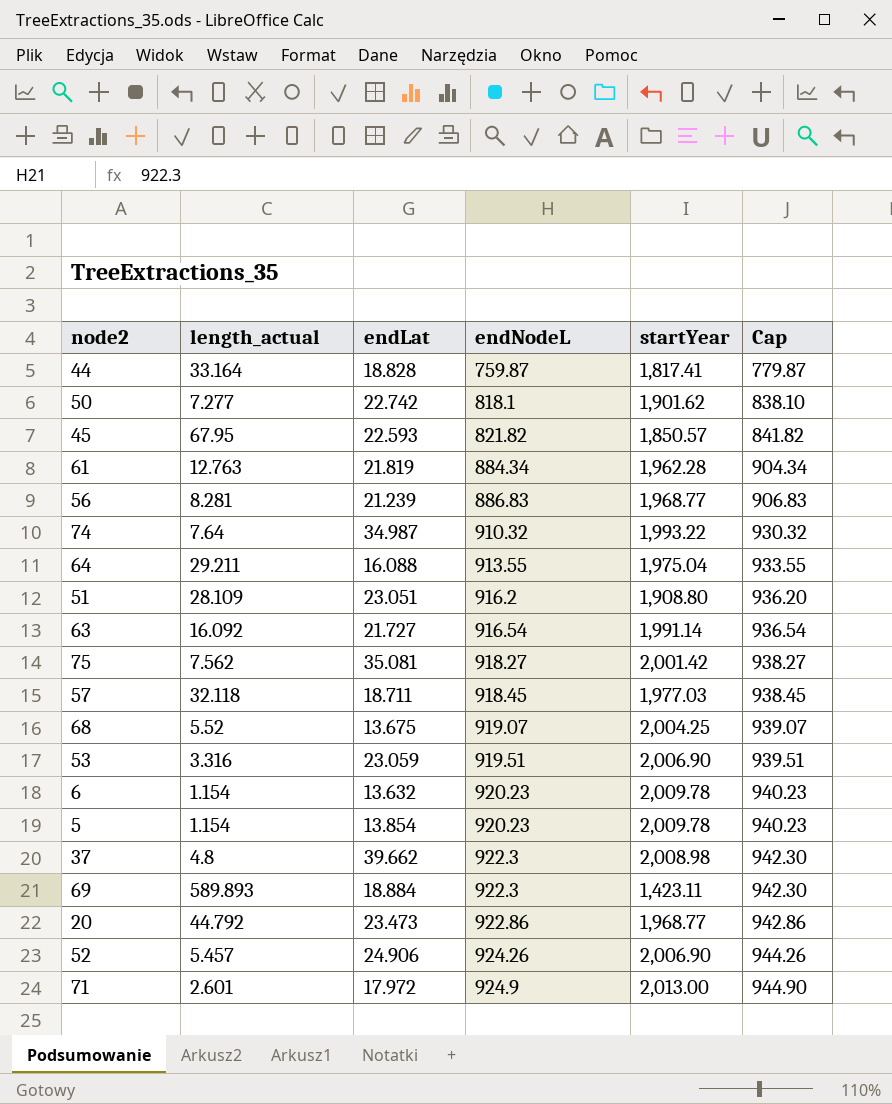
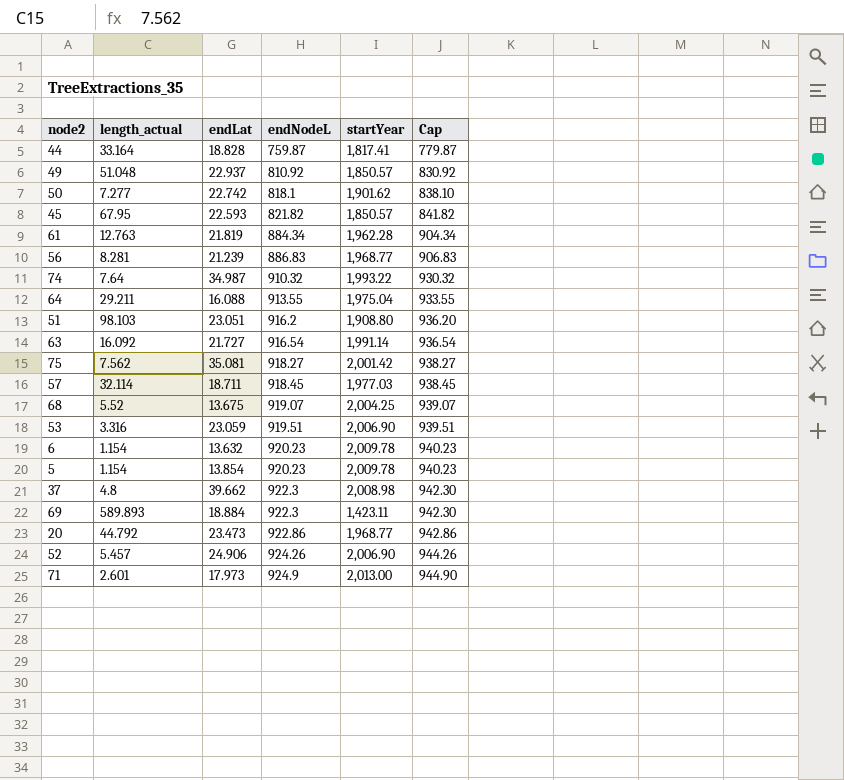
row 49: none -> 51.048 | 22.937 | 810.92 | 1,850.57 | 830.92
51 | length_actual: 28.109 -> 98.103
57 | length_actual: 32.118 -> 32.114
71 | endLat: 17.972 -> 17.973

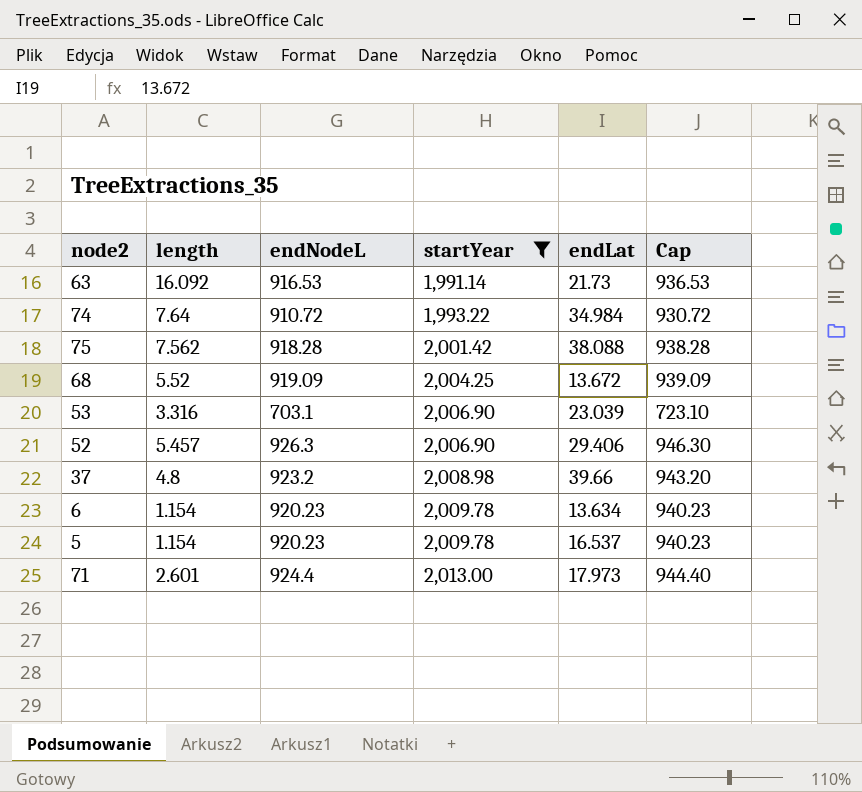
filter: none -> startYear >= 1,991.14
row order: endNodeL ascending -> startYear ascending
column name: length_actual -> length
column endLat | position: 3 -> 5
63 | endNodeL: 916.54 -> 916.53
63 | endLat: 21.727 -> 21.73
63 | Cap: 936.54 -> 936.53
74 | endNodeL: 910.32 -> 910.72
74 | endLat: 34.987 -> 34.984
74 | Cap: 930.32 -> 930.72
75 | endNodeL: 918.27 -> 918.28
75 | endLat: 35.081 -> 38.088
75 | Cap: 938.27 -> 938.28
68 | endNodeL: 919.07 -> 919.09
68 | endLat: 13.675 -> 13.672
68 | Cap: 939.07 -> 939.09
53 | endNodeL: 919.51 -> 703.1
53 | endLat: 23.059 -> 23.039
53 | Cap: 939.51 -> 723.10
52 | endNodeL: 924.26 -> 926.3
52 | endLat: 24.906 -> 29.406
52 | Cap: 944.26 -> 946.30
37 | endNodeL: 922.3 -> 923.2
37 | endLat: 39.662 -> 39.66
37 | Cap: 942.30 -> 943.20
6 | endLat: 13.632 -> 13.634
5 | endLat: 13.854 -> 16.537
71 | endNodeL: 924.9 -> 924.4
71 | Cap: 944.90 -> 944.40

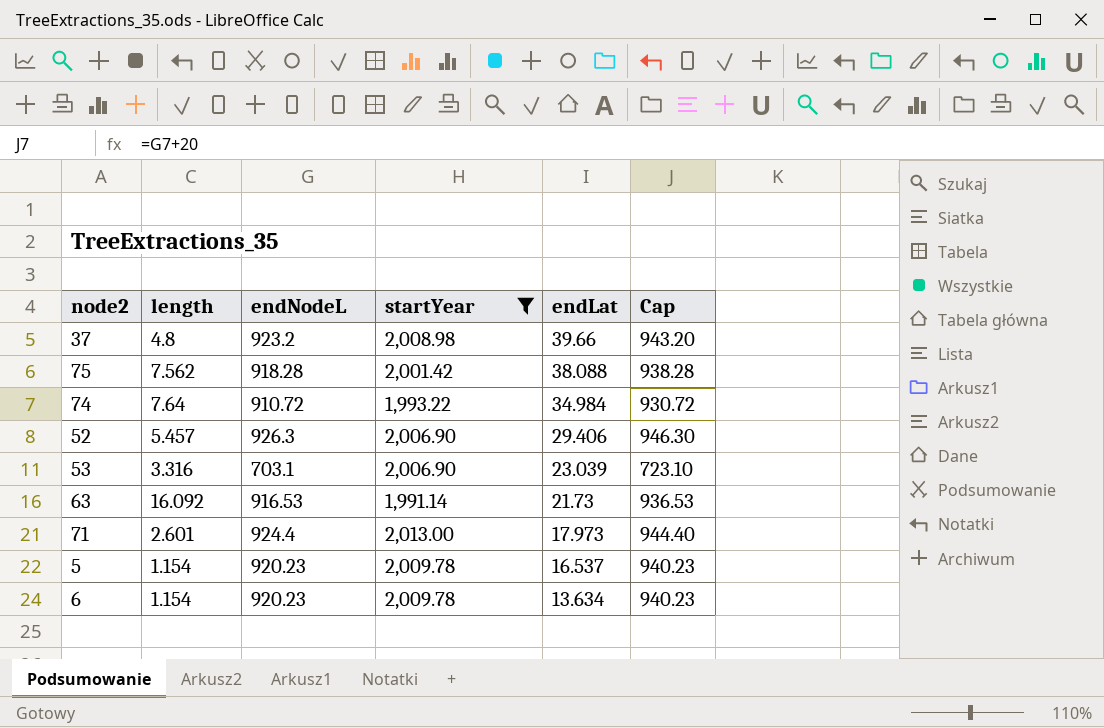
row order: startYear ascending -> endLat descending
row 68: 5.52 | 919.09 | 2,004.25 | 13.672 | 939.09 -> none

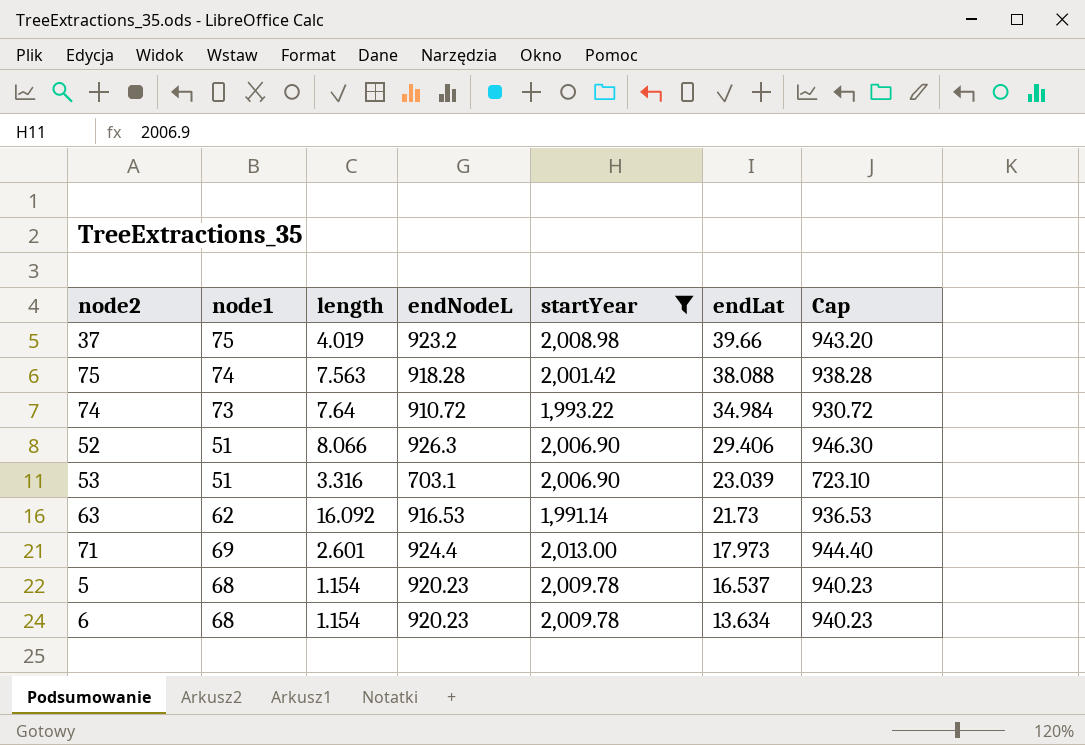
column node1 | position: none -> 2
37 | length: 4.8 -> 4.019
75 | length: 7.562 -> 7.563
52 | length: 5.457 -> 8.066

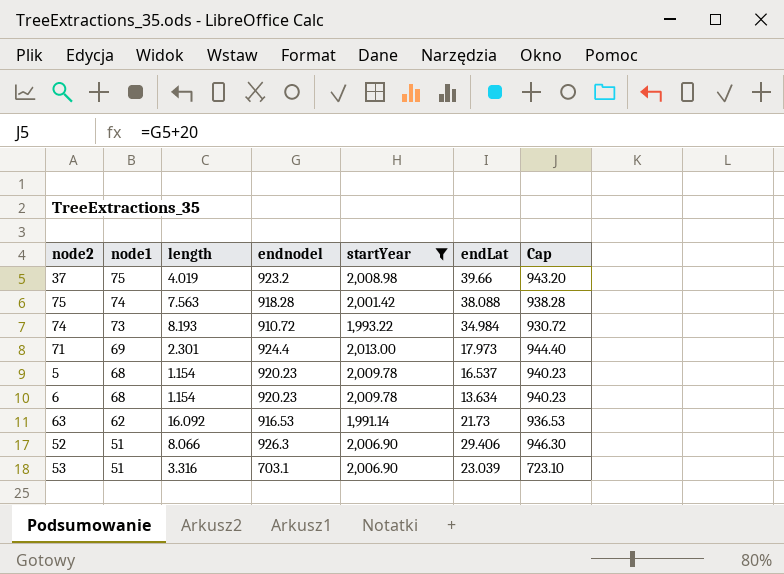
row order: endLat descending -> node1 descending
column name: endNodeL -> endnodel
74 | length: 7.64 -> 8.193
71 | length: 2.601 -> 2.301

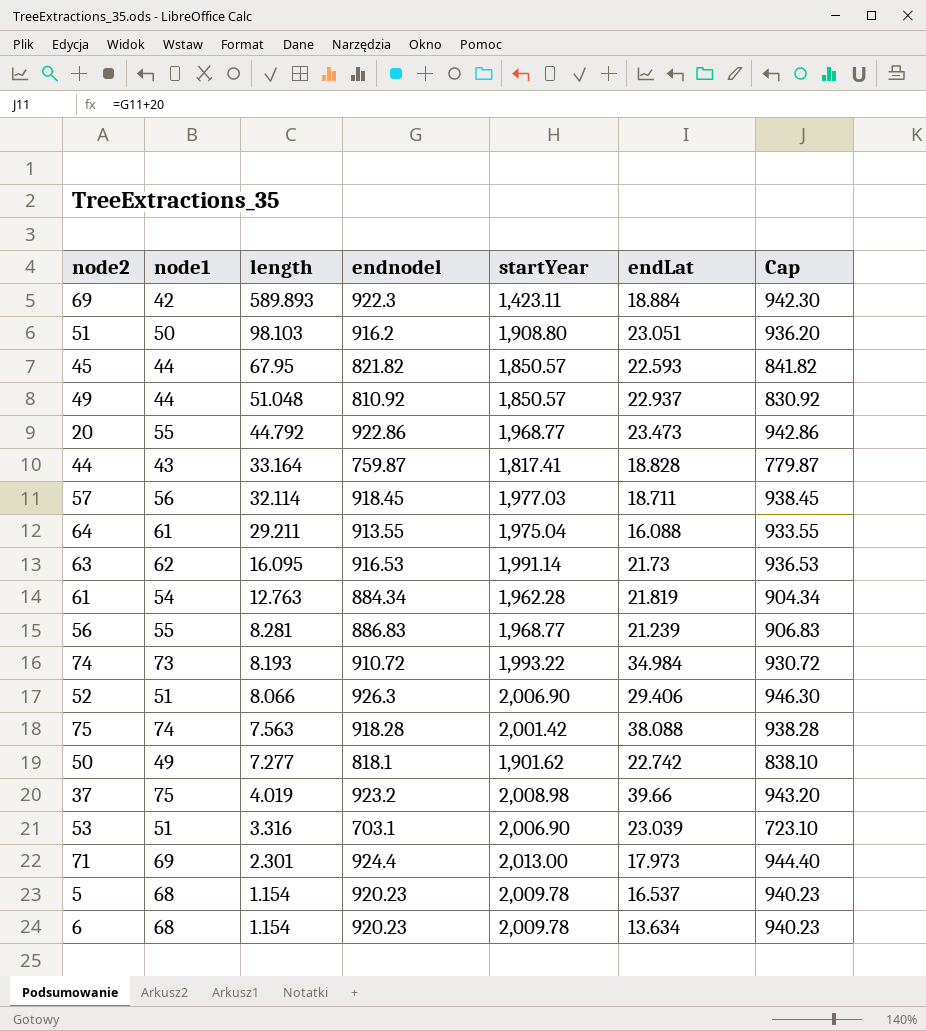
filter: startYear >= 1,991.14 -> none
row order: node1 descending -> length descending
63 | length: 16.092 -> 16.095

